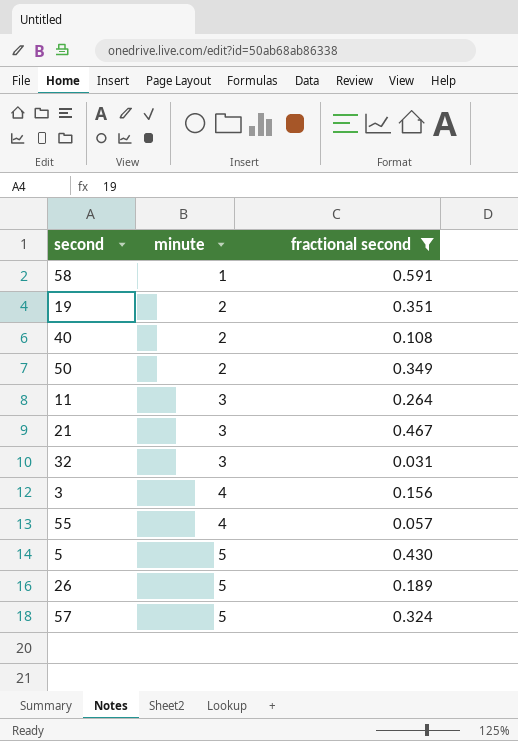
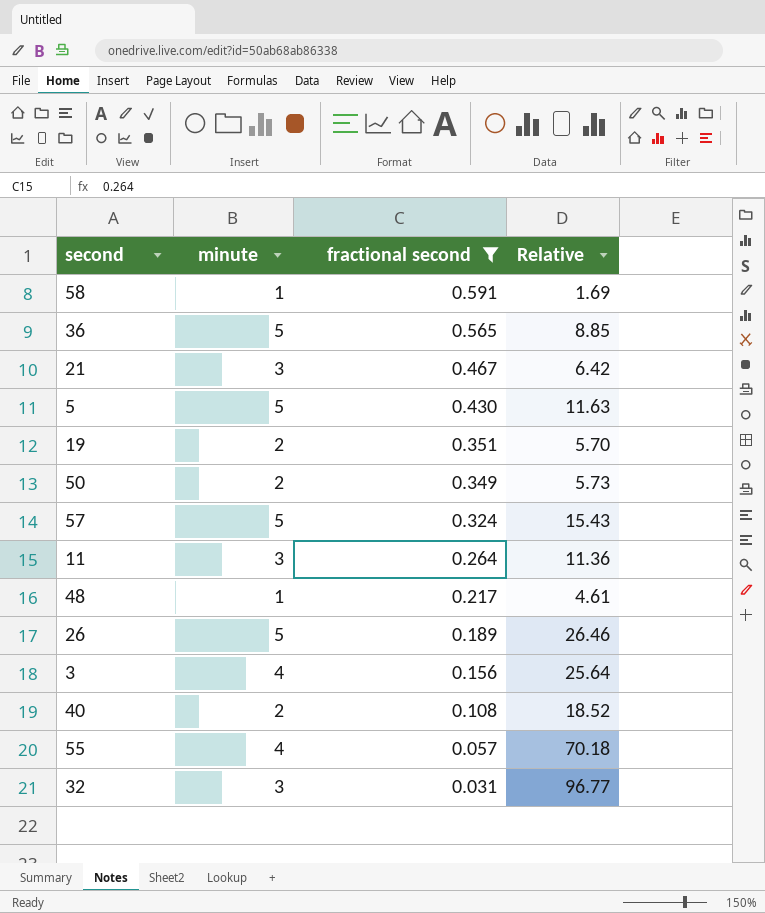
row order: minute ascending -> fractional second descending
column Relative | formula: none -> [minute] / [fractional second]
row 36: none -> 5 | 0.565 | 8.85
row 48: none -> 1 | 0.217 | 4.61

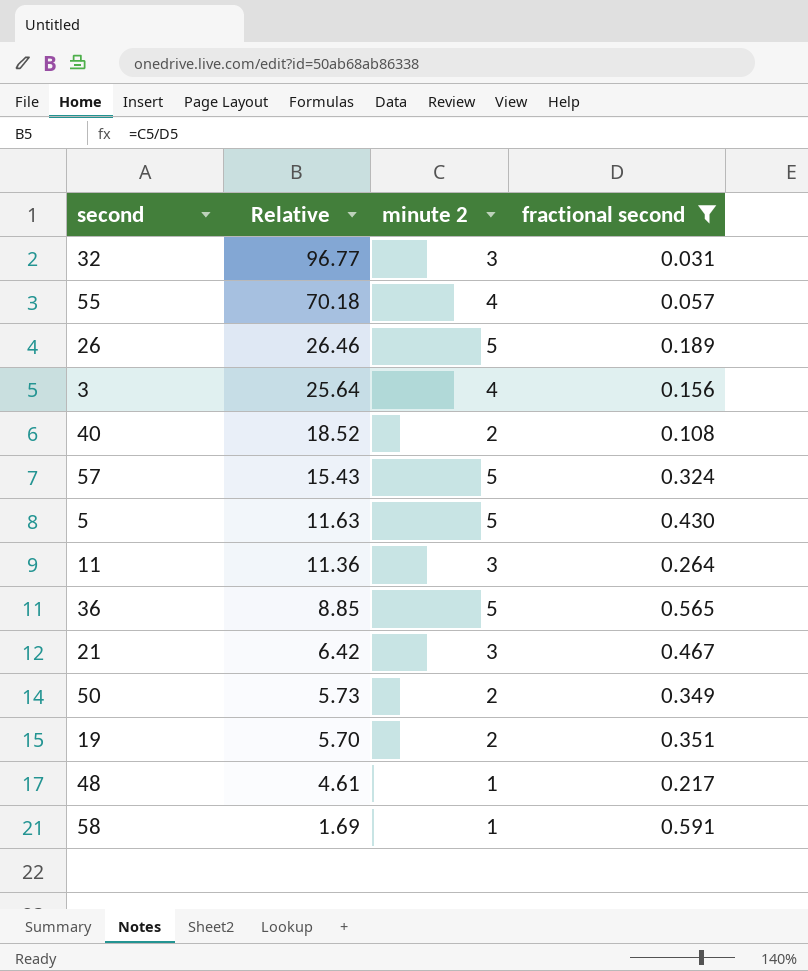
row order: fractional second descending -> Relative descending
column Relative | position: 4 -> 2
column name: minute -> minute 2

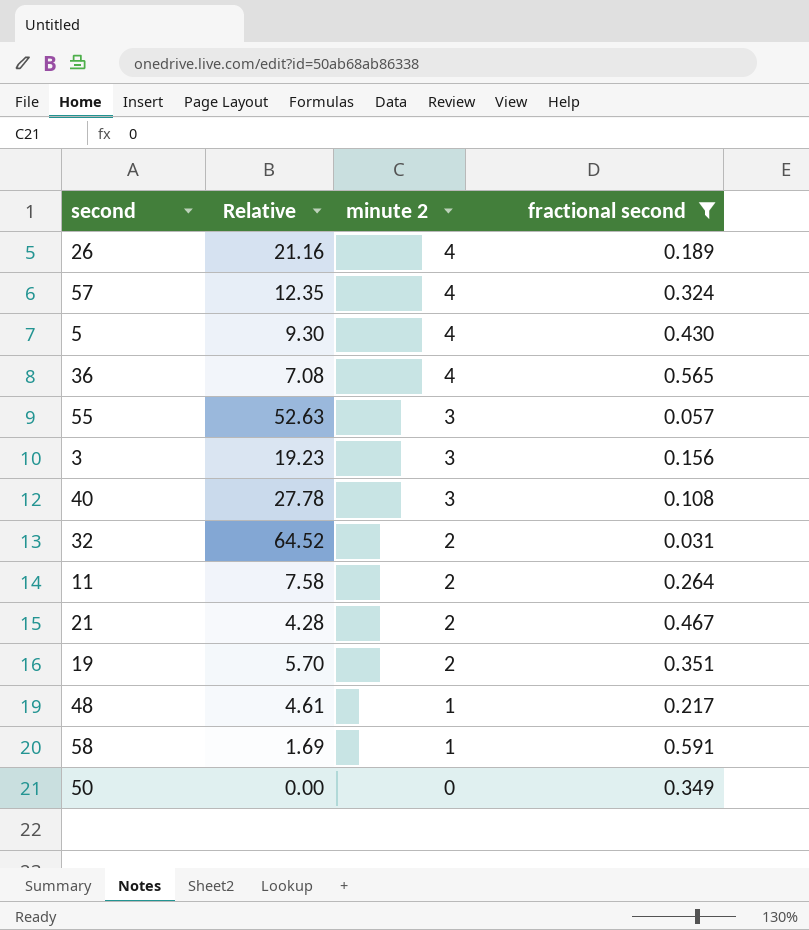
row order: Relative descending -> minute 2 descending
26 | Relative: 26.46 -> 21.16
26 | minute 2: 5 -> 4
57 | Relative: 15.43 -> 12.35
57 | minute 2: 5 -> 4
5 | Relative: 11.63 -> 9.30
5 | minute 2: 5 -> 4
36 | Relative: 8.85 -> 7.08
36 | minute 2: 5 -> 4
55 | Relative: 70.18 -> 52.63
55 | minute 2: 4 -> 3
3 | Relative: 25.64 -> 19.23
3 | minute 2: 4 -> 3
40 | Relative: 18.52 -> 27.78
40 | minute 2: 2 -> 3
32 | Relative: 96.77 -> 64.52
32 | minute 2: 3 -> 2
11 | Relative: 11.36 -> 7.58
11 | minute 2: 3 -> 2
21 | Relative: 6.42 -> 4.28
21 | minute 2: 3 -> 2
50 | Relative: 5.73 -> 0.00
50 | minute 2: 2 -> 0

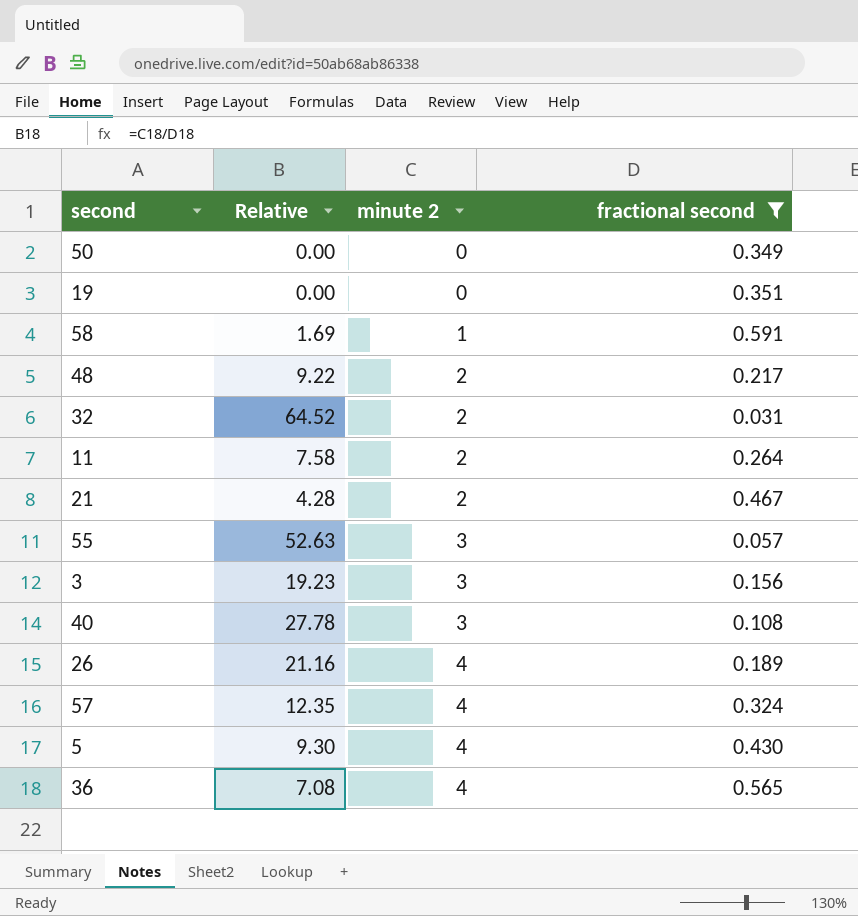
row order: minute 2 descending -> minute 2 ascending
19 | Relative: 5.70 -> 0.00
19 | minute 2: 2 -> 0
48 | Relative: 4.61 -> 9.22
48 | minute 2: 1 -> 2

